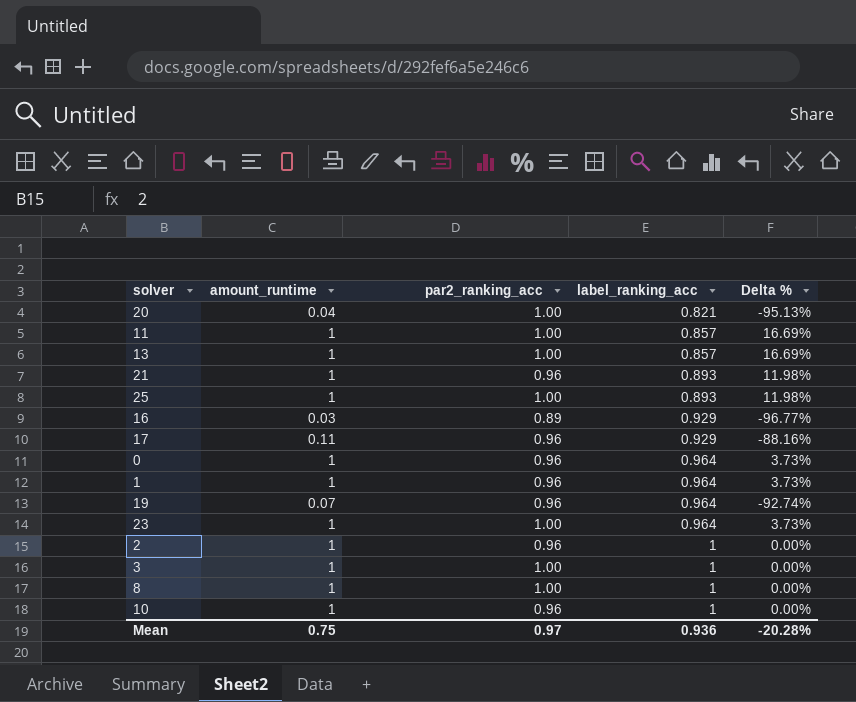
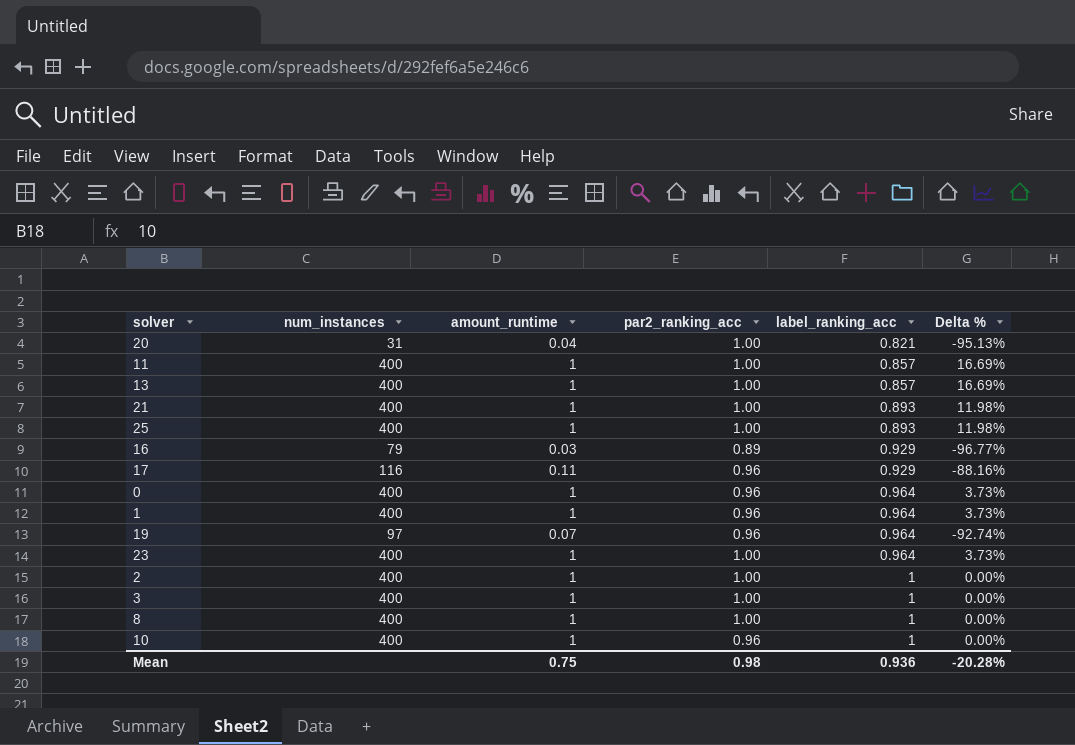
column num_instances | position: none -> 2
21 | par2_ranking_acc: 0.96 -> 1.00
2 | par2_ranking_acc: 0.96 -> 1.00
Mean | par2_ranking_acc: 0.97 -> 0.98

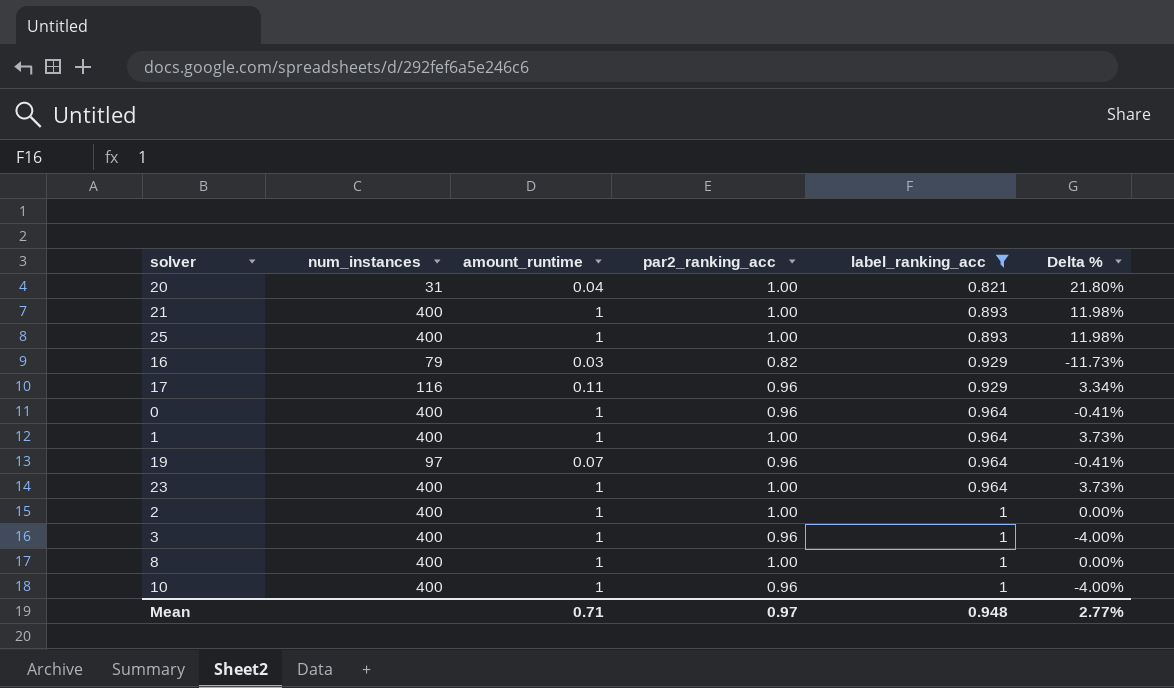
filter: none -> label_ranking_acc != 0.857
column Delta % | formula: ([amount_runtime] - [label_ranking_acc]) / [label_ranking_acc] -> ([par2_ranking_acc] - [label_ranking_acc]) / [label_ranking_acc]
16 | par2_ranking_acc: 0.89 -> 0.82
1 | par2_ranking_acc: 0.96 -> 1.00
3 | par2_ranking_acc: 1.00 -> 0.96
Mean | amount_runtime: 0.75 -> 0.71
Mean | par2_ranking_acc: 0.98 -> 0.97
Mean | label_ranking_acc: 0.936 -> 0.948
Mean | Delta %: -20.28% -> 2.77%

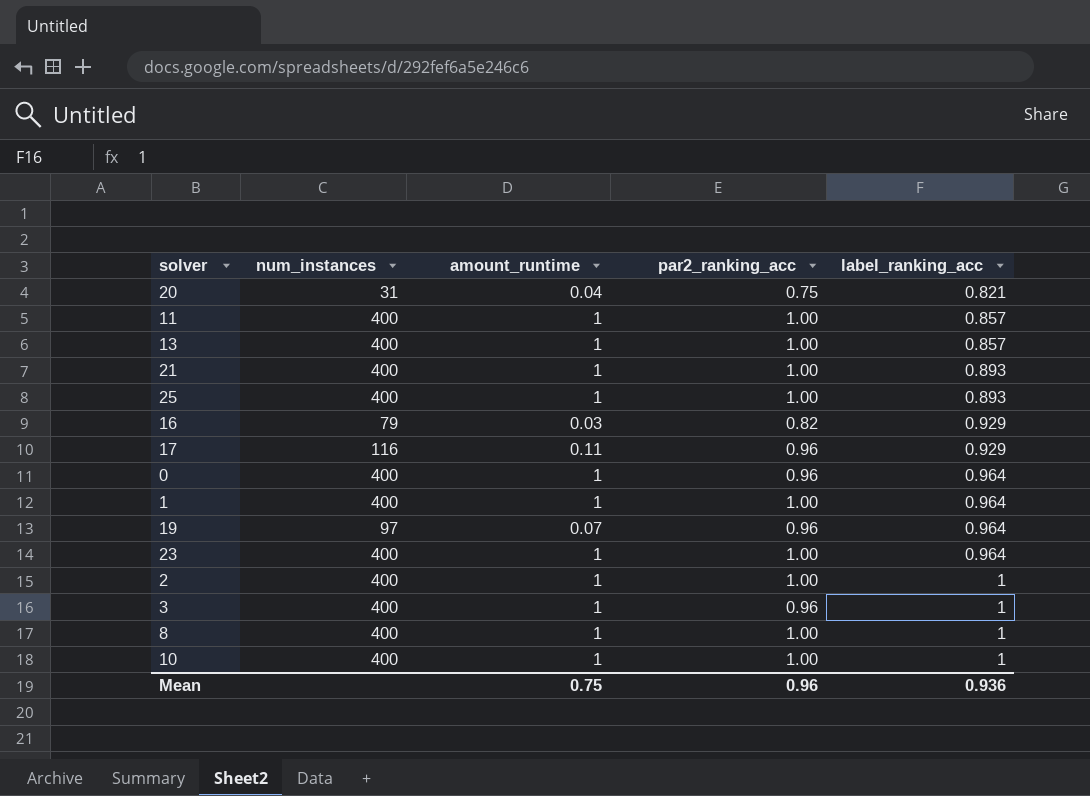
filter: label_ranking_acc != 0.857 -> none
column Delta % | formula: ([par2_ranking_acc] - [label_ranking_acc]) / [label_ranking_acc] -> none
20 | par2_ranking_acc: 1.00 -> 0.75
10 | par2_ranking_acc: 0.96 -> 1.00
Mean | amount_runtime: 0.71 -> 0.75
Mean | par2_ranking_acc: 0.97 -> 0.96
Mean | label_ranking_acc: 0.948 -> 0.936

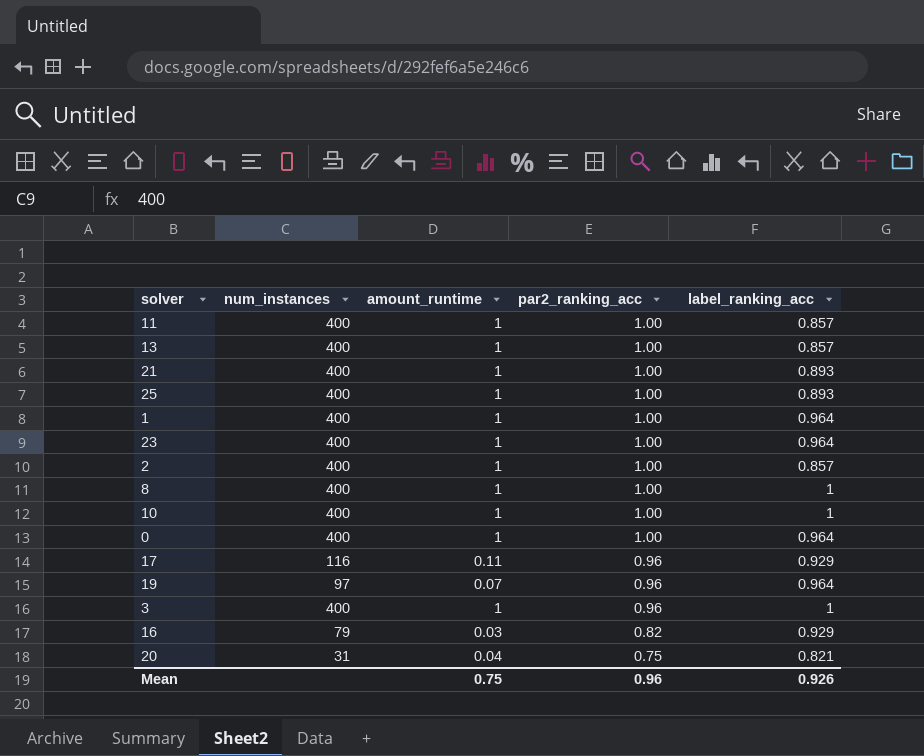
row order: label_ranking_acc ascending -> par2_ranking_acc descending
2 | label_ranking_acc: 1 -> 0.857
0 | par2_ranking_acc: 0.96 -> 1.00
Mean | label_ranking_acc: 0.936 -> 0.926

